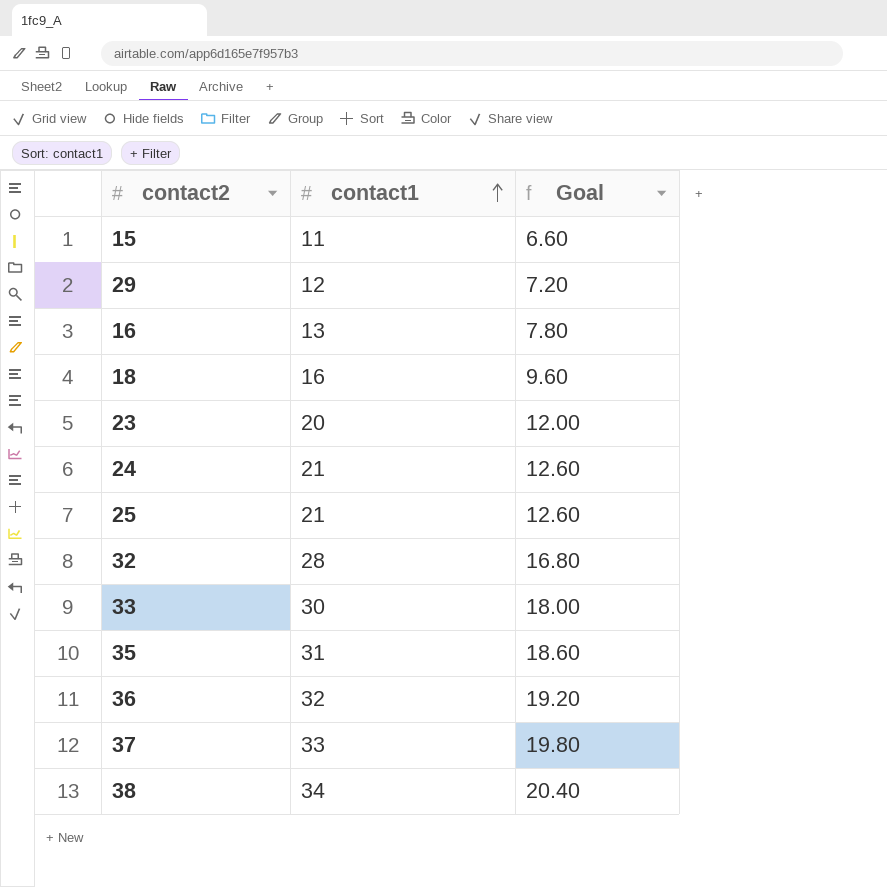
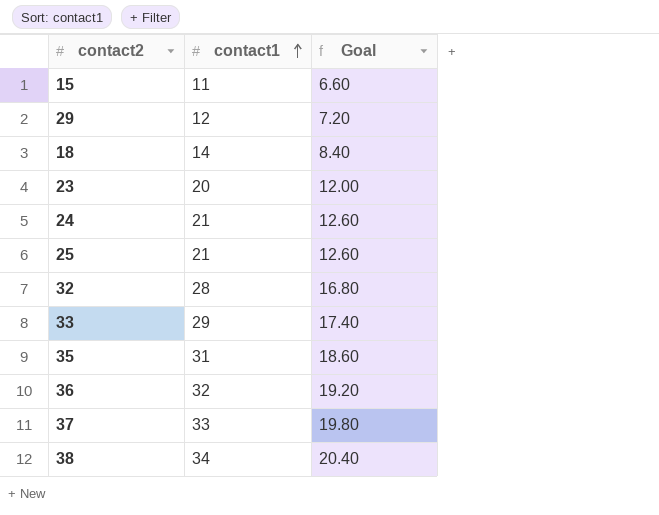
row 16: 13 | 7.80 -> none
18 | contact1: 16 -> 14
18 | Goal: 9.60 -> 8.40
33 | contact1: 30 -> 29
33 | Goal: 18.00 -> 17.40

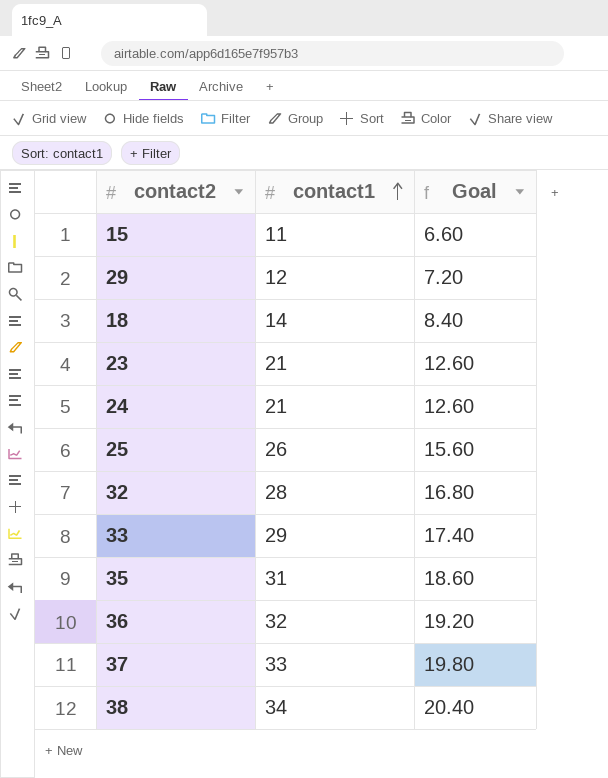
23 | contact1: 20 -> 21
23 | Goal: 12.00 -> 12.60
25 | contact1: 21 -> 26
25 | Goal: 12.60 -> 15.60

